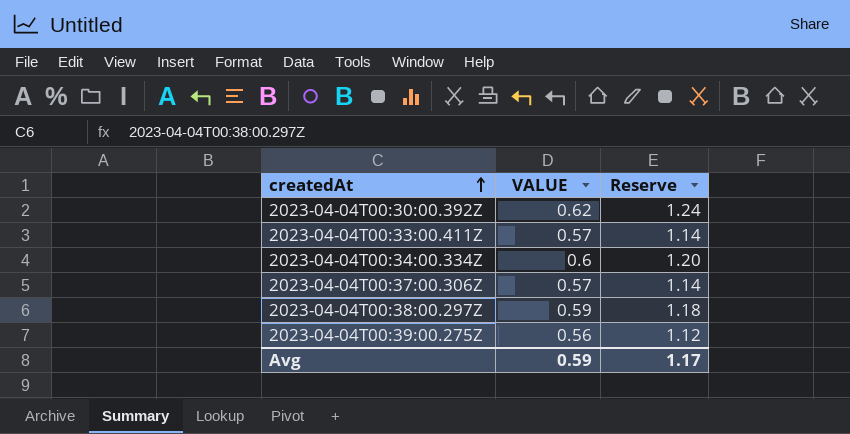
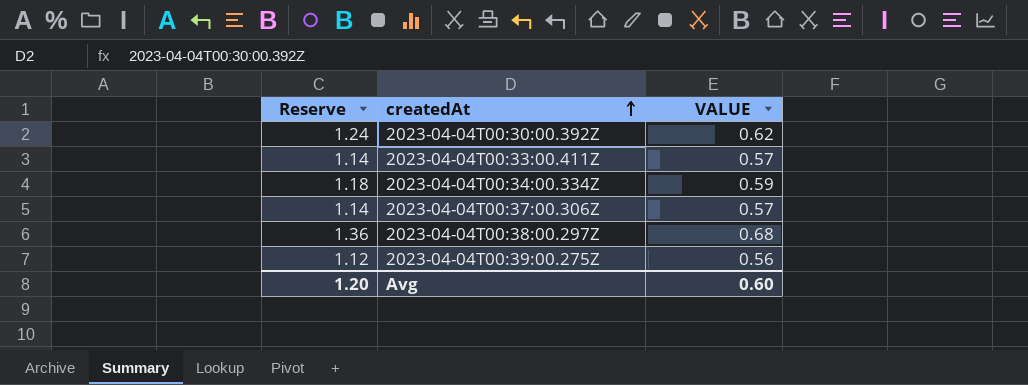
column Reserve | position: 3 -> 1
2023-04-04T00:34:00.334Z | Reserve: 1.20 -> 1.18
2023-04-04T00:34:00.334Z | VALUE: 0.6 -> 0.59
2023-04-04T00:38:00.297Z | Reserve: 1.18 -> 1.36
2023-04-04T00:38:00.297Z | VALUE: 0.59 -> 0.68
Avg | Reserve: 1.17 -> 1.20
Avg | VALUE: 0.59 -> 0.60

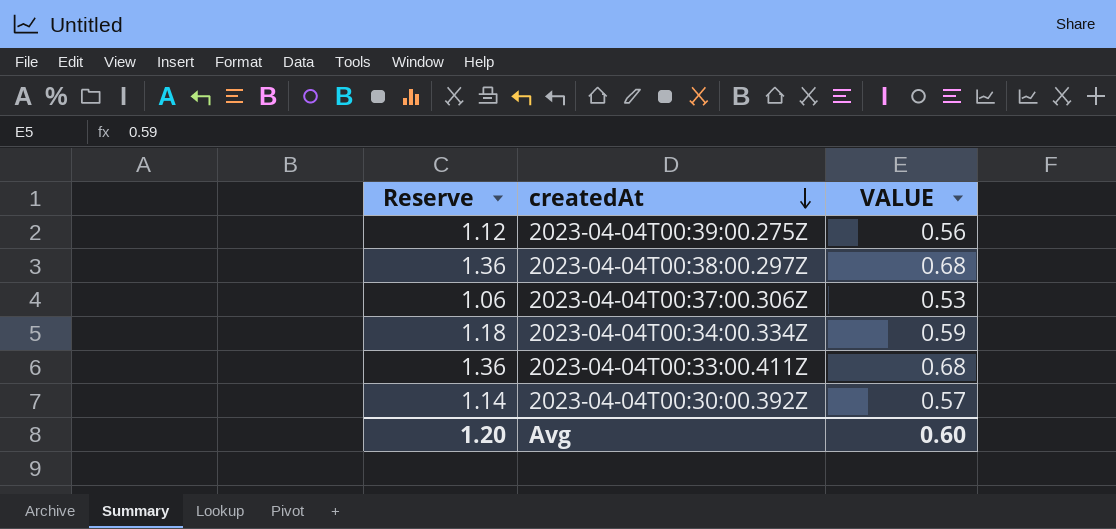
row order: createdAt ascending -> createdAt descending
2023-04-04T00:37:00.306Z | Reserve: 1.14 -> 1.06
2023-04-04T00:37:00.306Z | VALUE: 0.57 -> 0.53
2023-04-04T00:33:00.411Z | Reserve: 1.14 -> 1.36
2023-04-04T00:33:00.411Z | VALUE: 0.57 -> 0.68
2023-04-04T00:30:00.392Z | Reserve: 1.24 -> 1.14
2023-04-04T00:30:00.392Z | VALUE: 0.62 -> 0.57

